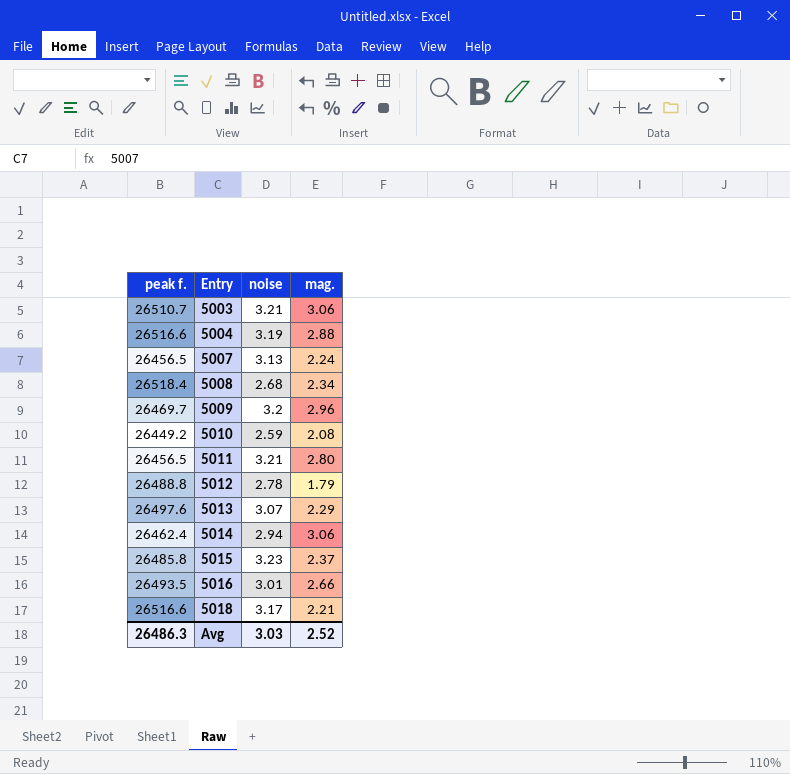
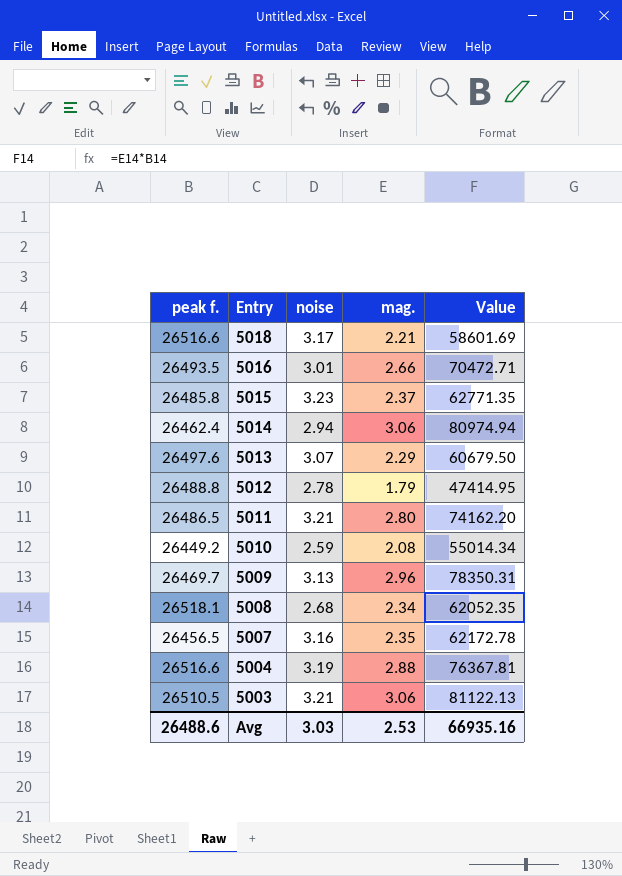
row order: Entry ascending -> Entry descending
column Value | formula: none -> [peak f.] * [mag.]
5011 | peak f.: 26456.5 -> 26486.5
5009 | noise: 3.2 -> 3.13
5008 | peak f.: 26518.4 -> 26518.1
5007 | noise: 3.13 -> 3.16
5007 | mag.: 2.24 -> 2.35
5003 | peak f.: 26510.7 -> 26510.5
Avg | peak f.: 26486.3 -> 26488.6
Avg | mag.: 2.52 -> 2.53

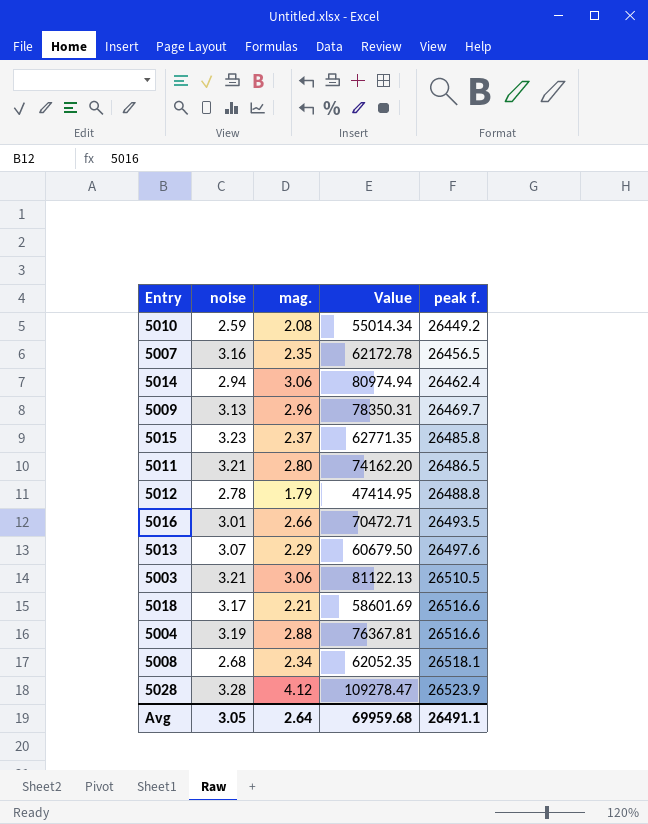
row order: Entry descending -> peak f. ascending
column peak f. | position: 1 -> 5
row 5028: none -> 3.28 | 4.12 | 109278.47 | 26523.9
Avg | noise: 3.03 -> 3.05
Avg | mag.: 2.53 -> 2.64
Avg | Value: 66935.16 -> 69959.68
Avg | peak f.: 26488.6 -> 26491.1

